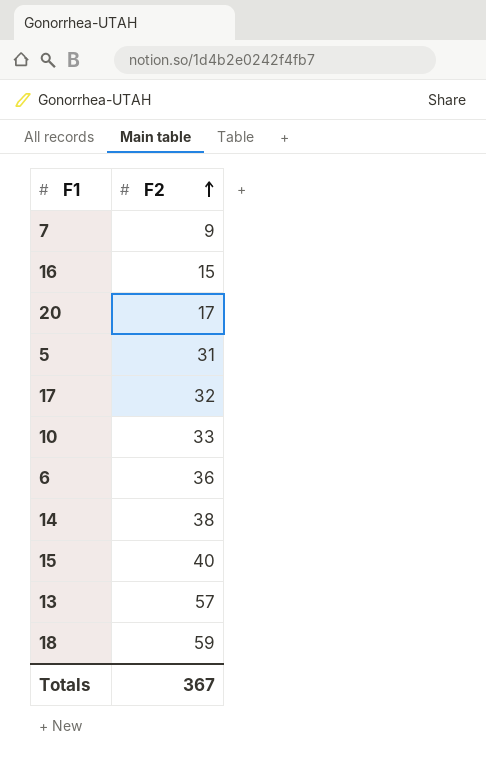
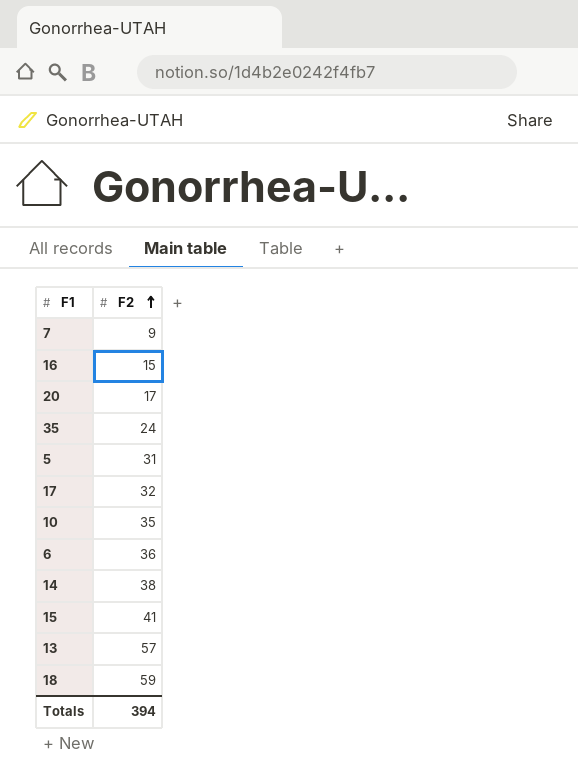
row 35: none -> 24
10 | F2: 33 -> 35
15 | F2: 40 -> 41
Totals | F2: 367 -> 394

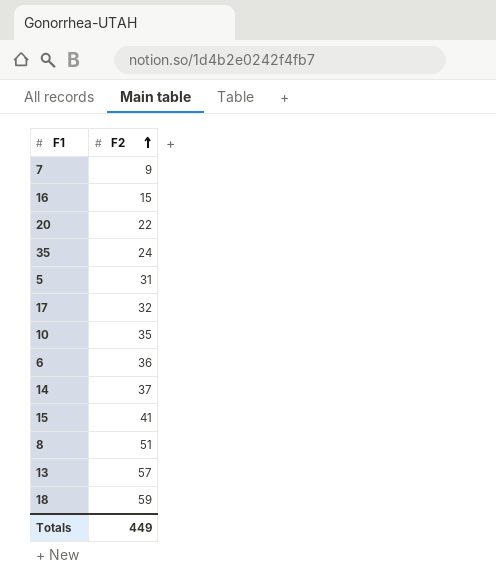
20 | F2: 17 -> 22
14 | F2: 38 -> 37
row 8: none -> 51
Totals | F2: 394 -> 449

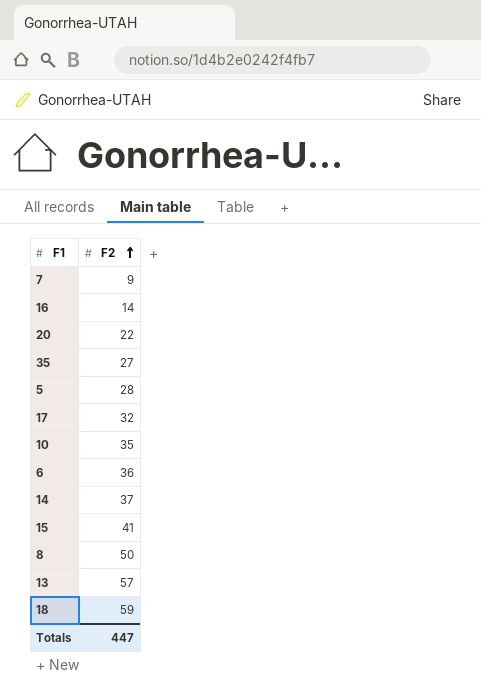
16 | F2: 15 -> 14
35 | F2: 24 -> 27
5 | F2: 31 -> 28
8 | F2: 51 -> 50
Totals | F2: 449 -> 447

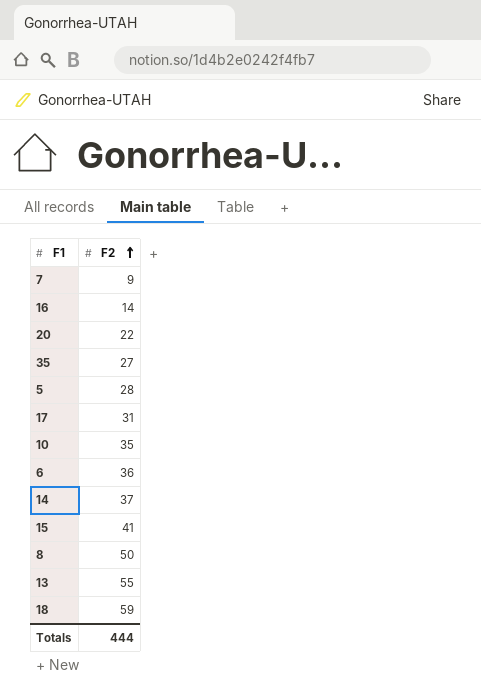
17 | F2: 32 -> 31
13 | F2: 57 -> 55
Totals | F2: 447 -> 444

